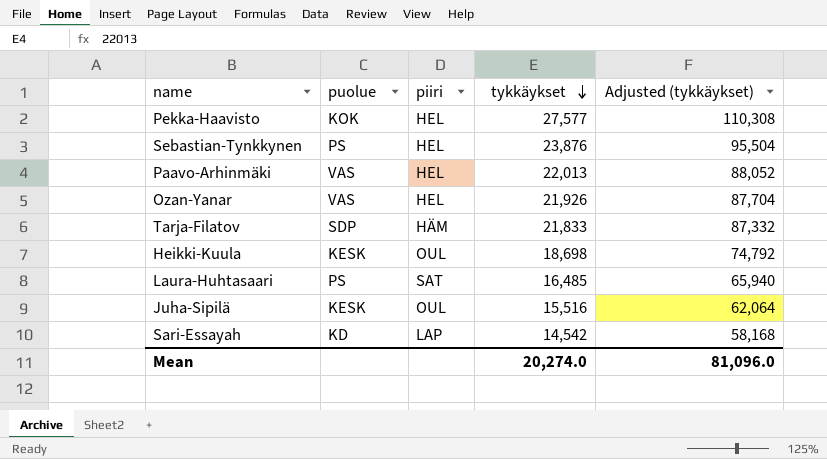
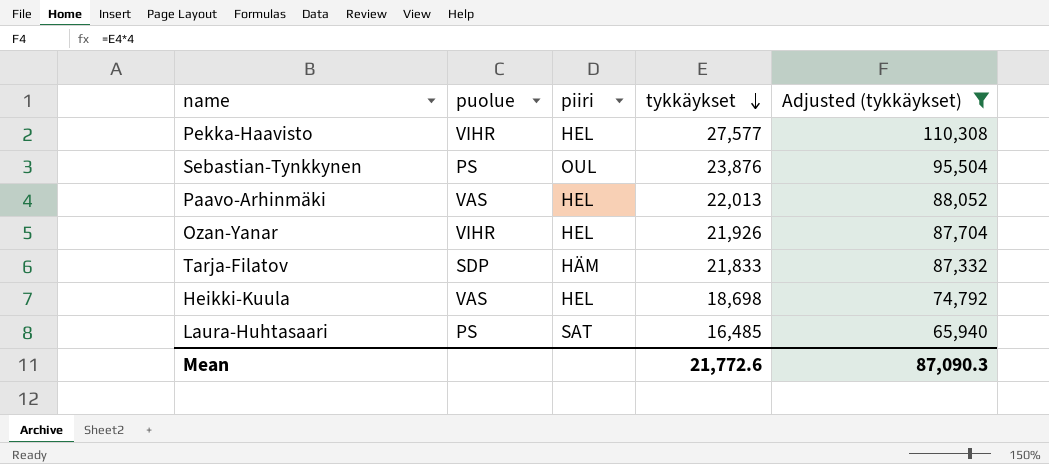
filter: none -> Adjusted (tykkäykset) >= 65,940
Pekka-Haavisto | puolue: KOK -> VIHR
Sebastian-Tynkkynen | piiri: HEL -> OUL
Ozan-Yanar | puolue: VAS -> VIHR
Heikki-Kuula | puolue: KESK -> VAS
Heikki-Kuula | piiri: OUL -> HEL
Mean | tykkäykset: 20,274.0 -> 21,772.6
Mean | Adjusted (tykkäykset): 81,096.0 -> 87,090.3

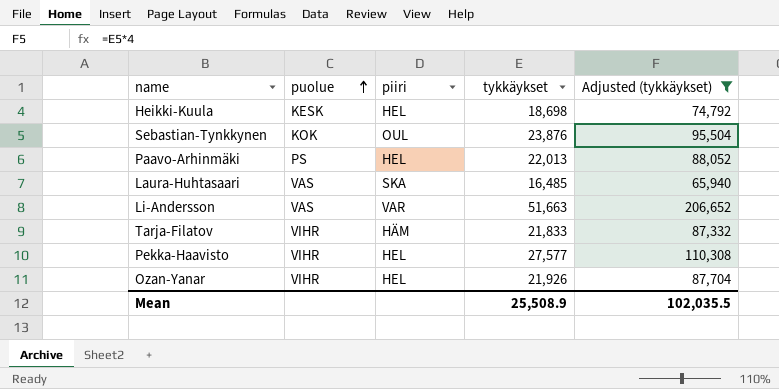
row order: tykkäykset descending -> puolue ascending
Heikki-Kuula | puolue: VAS -> KESK
Sebastian-Tynkkynen | puolue: PS -> KOK
Paavo-Arhinmäki | puolue: VAS -> PS
Laura-Huhtasaari | puolue: PS -> VAS
Laura-Huhtasaari | piiri: SAT -> SKA
row Li-Andersson: none -> VAS | VAR | 51,663 | 206,652
Tarja-Filatov | puolue: SDP -> VIHR
Mean | tykkäykset: 21,772.6 -> 25,508.9
Mean | Adjusted (tykkäykset): 87,090.3 -> 102,035.5

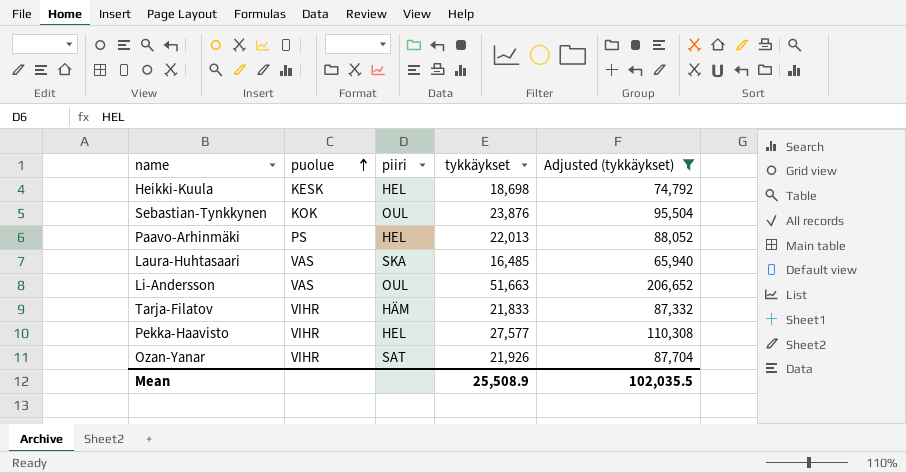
Li-Andersson | piiri: VAR -> OUL
Ozan-Yanar | piiri: HEL -> SAT

